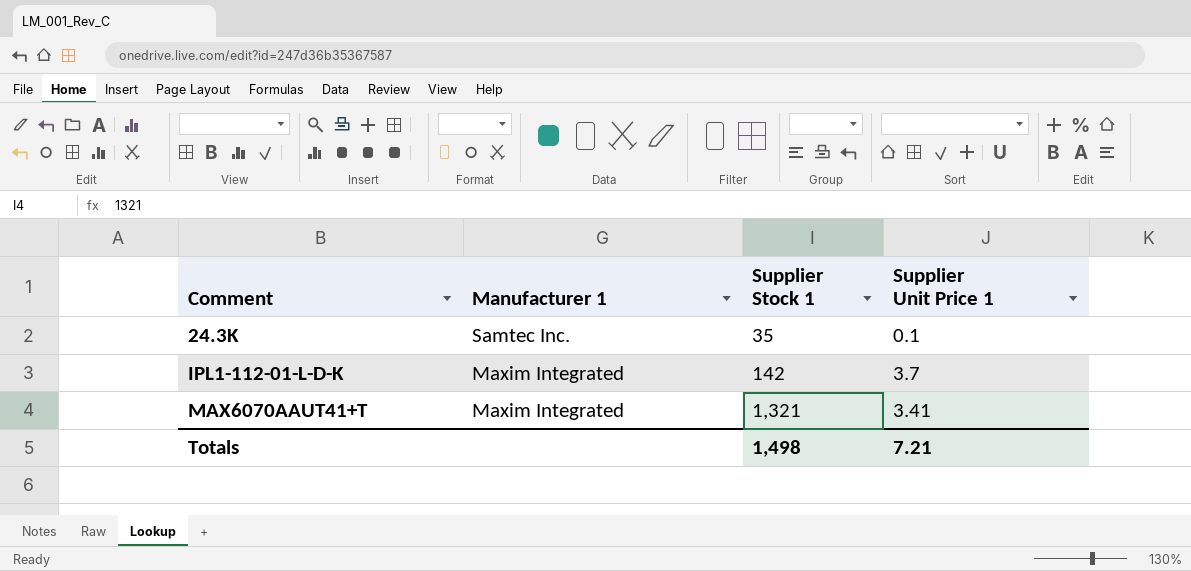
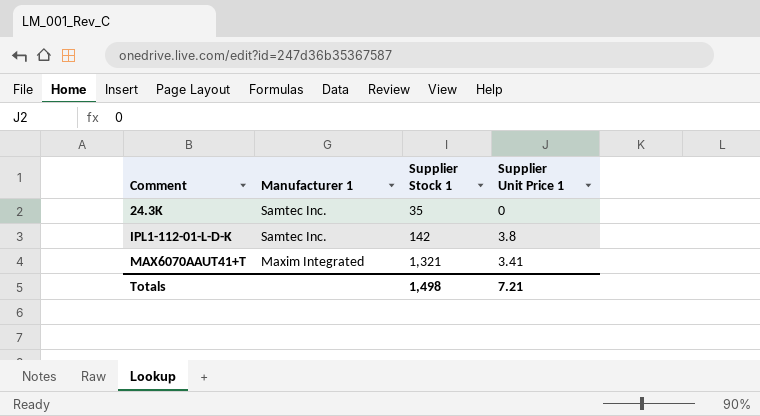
24.3K | Supplier Unit Price 1: 0.1 -> 0
IPL1-112-01-L-D-K | Manufacturer 1: Maxim Integrated -> Samtec Inc.
IPL1-112-01-L-D-K | Supplier Unit Price 1: 3.7 -> 3.8

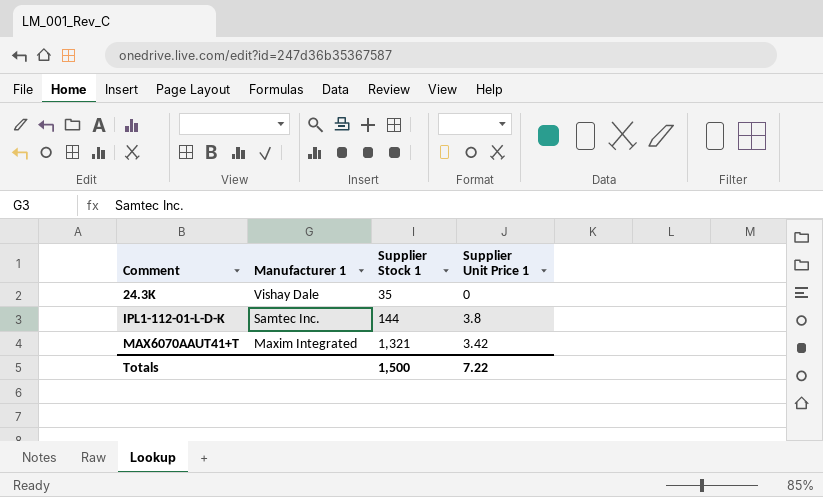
24.3K | Manufacturer 1: Samtec Inc. -> Vishay Dale
IPL1-112-01-L-D-K | Supplier Stock 1: 142 -> 144
MAX6070AAUT41+T | Supplier Unit Price 1: 3.41 -> 3.42
Totals | Supplier Stock 1: 1,498 -> 1,500
Totals | Supplier Unit Price 1: 7.21 -> 7.22

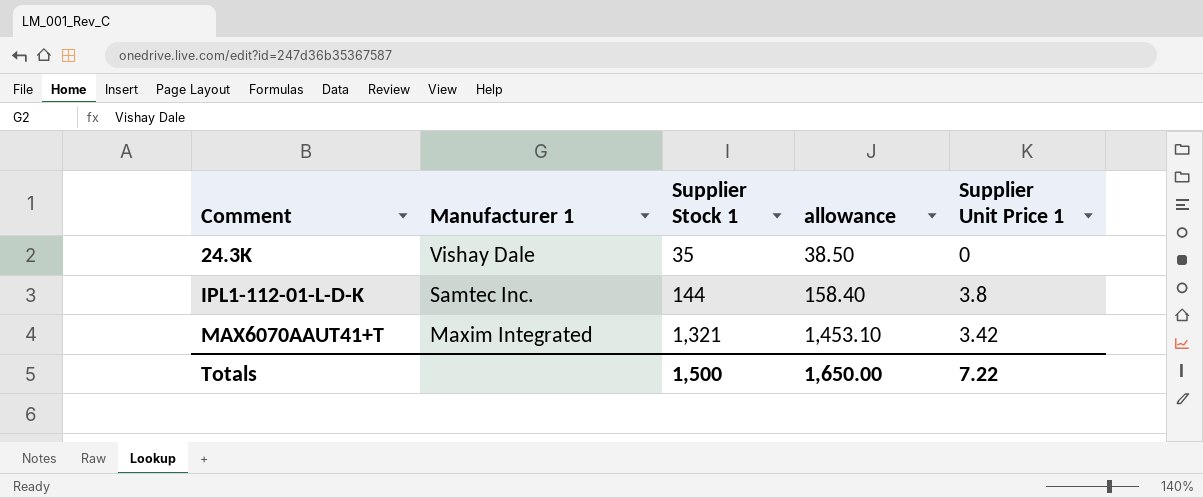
column allowance | formula: none -> [Supplier Stock 1] * 1.1

